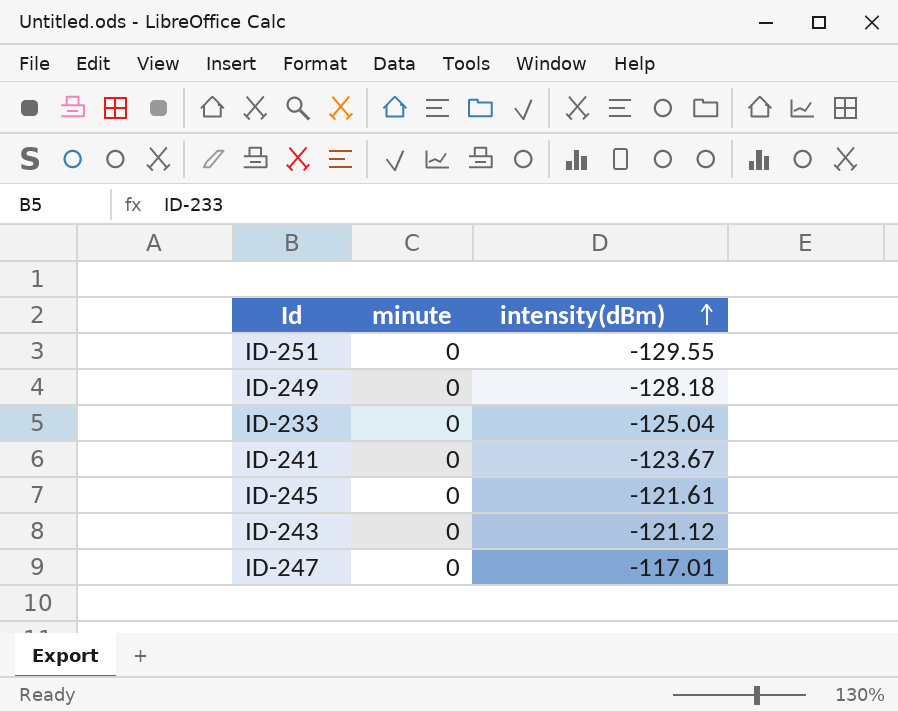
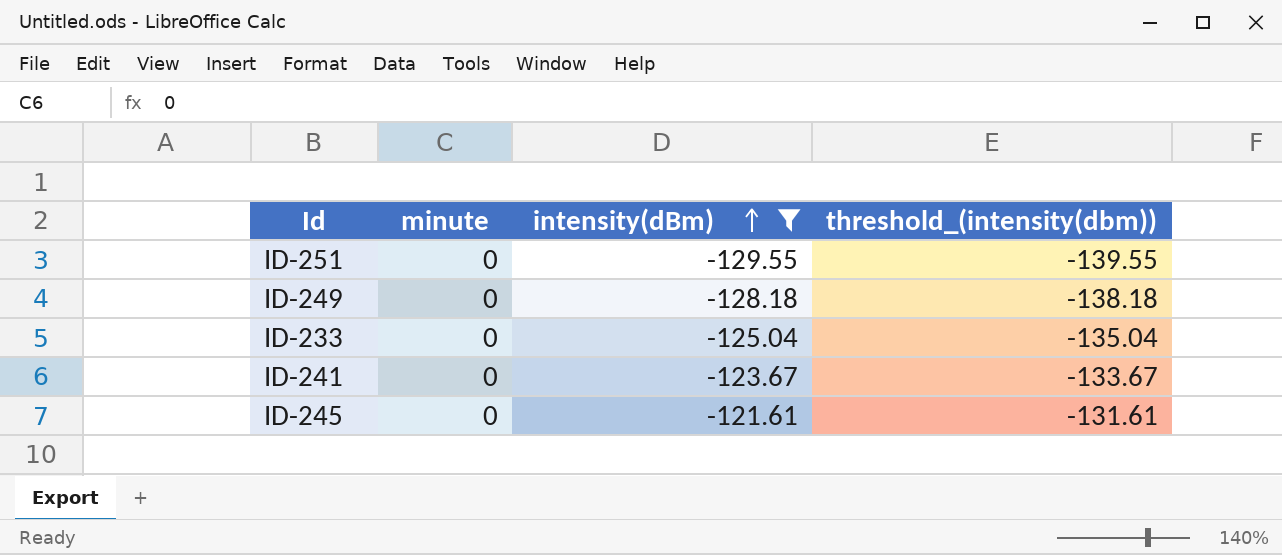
filter: none -> intensity(dBm) <= -121.61
column threshold_(intensity(dbm)) | formula: none -> [intensity(dBm)] - 10

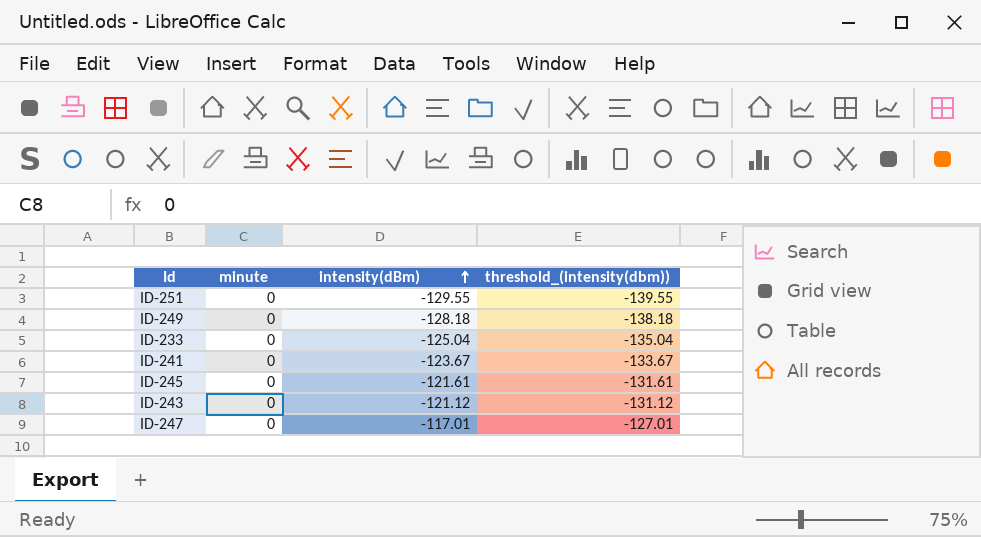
filter: intensity(dBm) <= -121.61 -> none

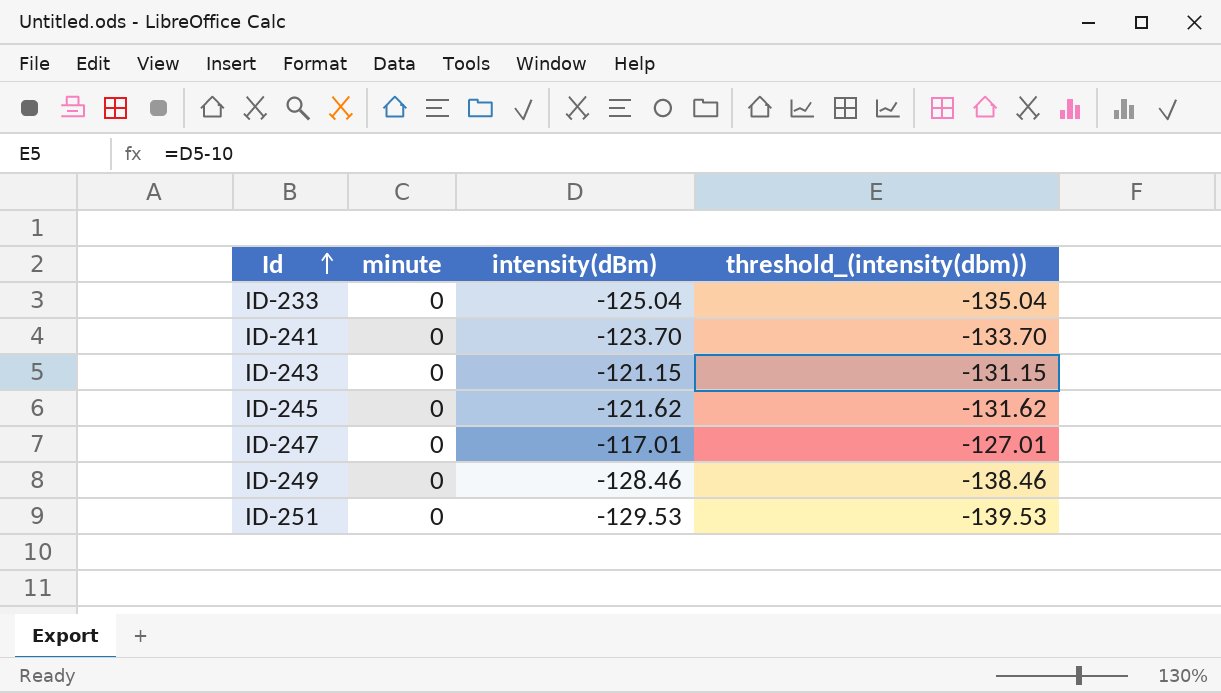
row order: intensity(dBm) ascending -> Id ascending
ID-241 | intensity(dBm): -123.67 -> -123.70
ID-241 | threshold_(intensity(dbm)): -133.67 -> -133.70
ID-243 | intensity(dBm): -121.12 -> -121.15
ID-243 | threshold_(intensity(dbm)): -131.12 -> -131.15
ID-245 | intensity(dBm): -121.61 -> -121.62
ID-245 | threshold_(intensity(dbm)): -131.61 -> -131.62
ID-249 | intensity(dBm): -128.18 -> -128.46
ID-249 | threshold_(intensity(dbm)): -138.18 -> -138.46
ID-251 | intensity(dBm): -129.55 -> -129.53
ID-251 | threshold_(intensity(dbm)): -139.55 -> -139.53

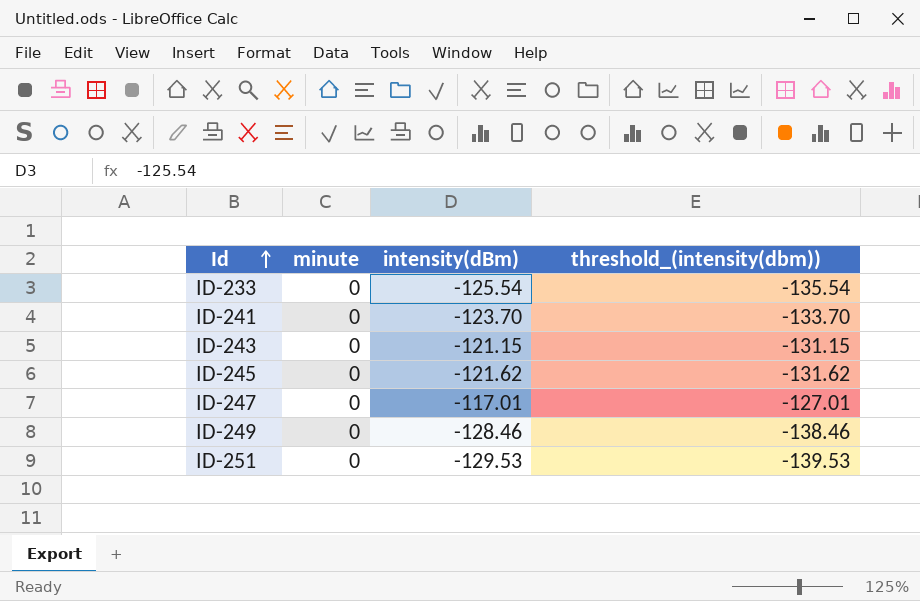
ID-233 | intensity(dBm): -125.04 -> -125.54
ID-233 | threshold_(intensity(dbm)): -135.04 -> -135.54

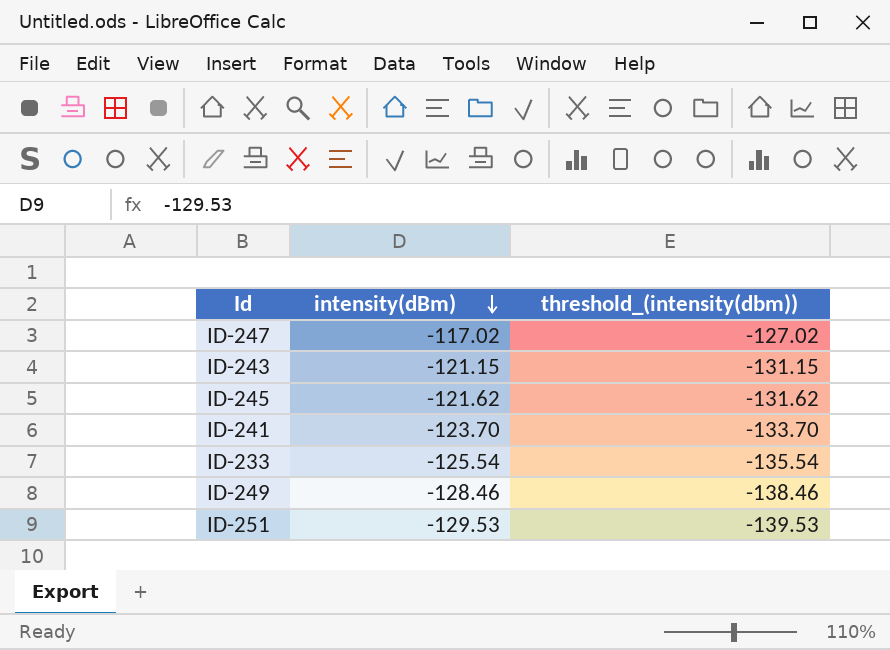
row order: Id ascending -> intensity(dBm) descending
column minute | position: 2 -> none
ID-247 | intensity(dBm): -117.01 -> -117.02
ID-247 | threshold_(intensity(dbm)): -127.01 -> -127.02

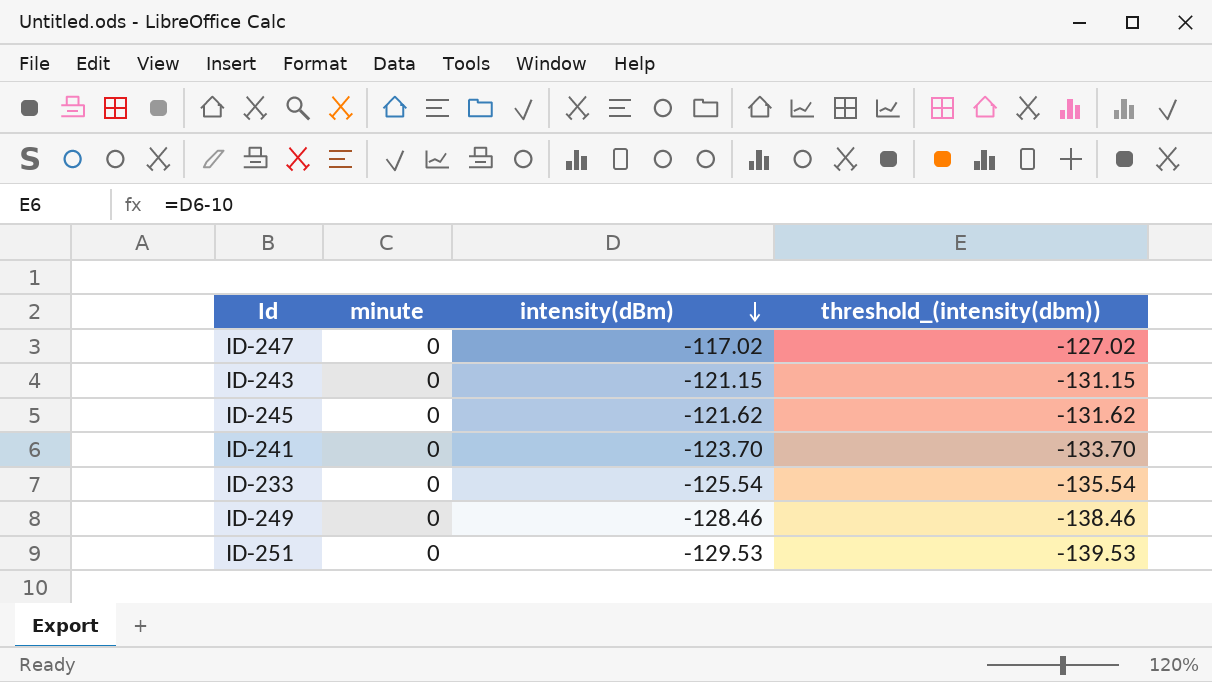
column minute | position: none -> 2

